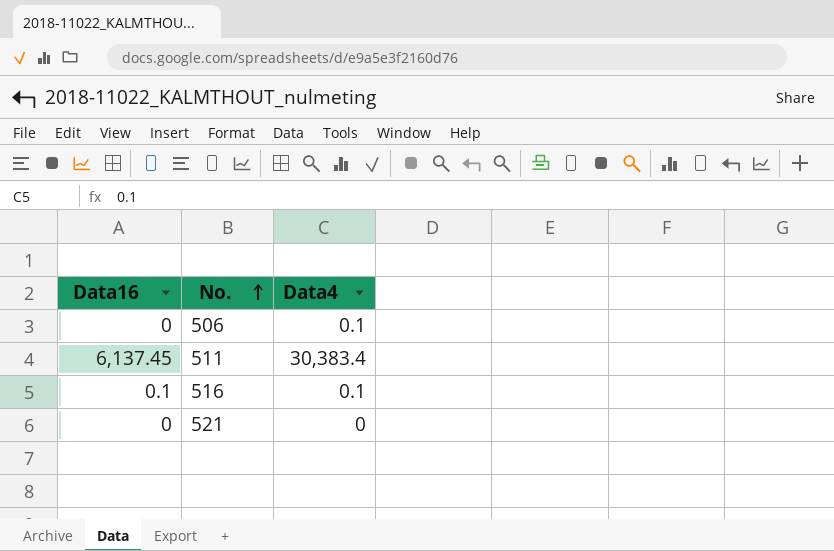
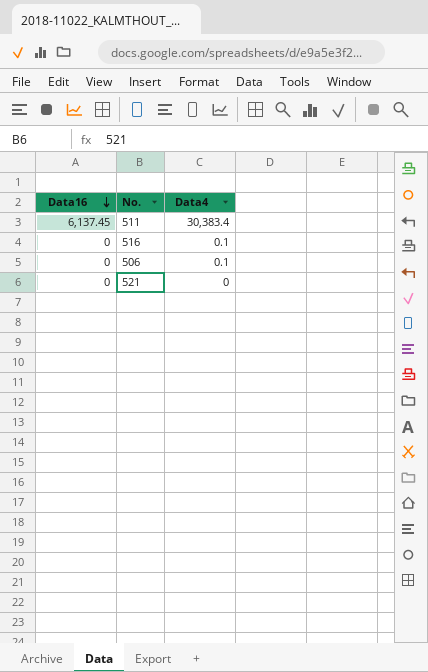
row order: No. ascending -> Data16 descending
516 | Data16: 0.1 -> 0

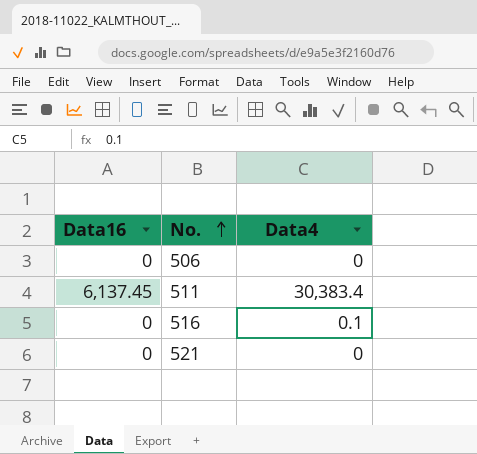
row order: Data16 descending -> No. ascending
506 | Data4: 0.1 -> 0

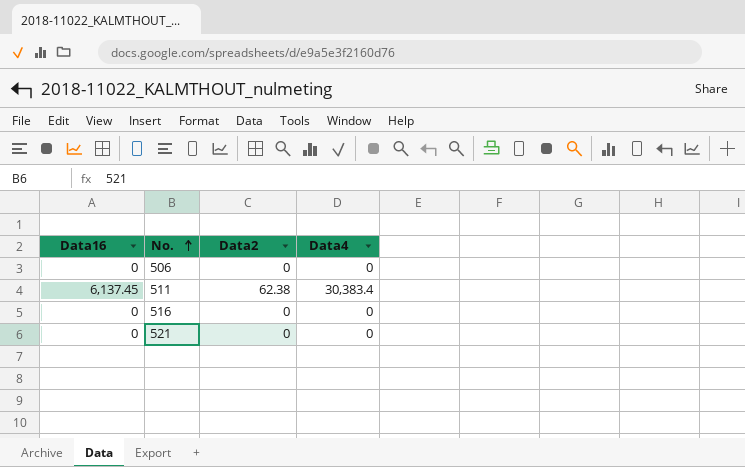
column Data2 | position: none -> 3
516 | Data4: 0.1 -> 0

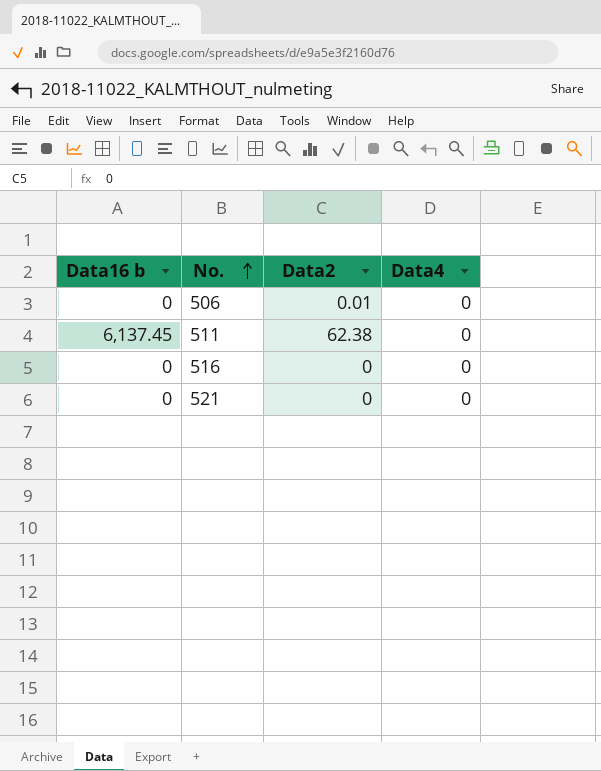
column name: Data16 -> Data16 b
506 | Data2: 0 -> 0.01
511 | Data4: 30,383.4 -> 0

